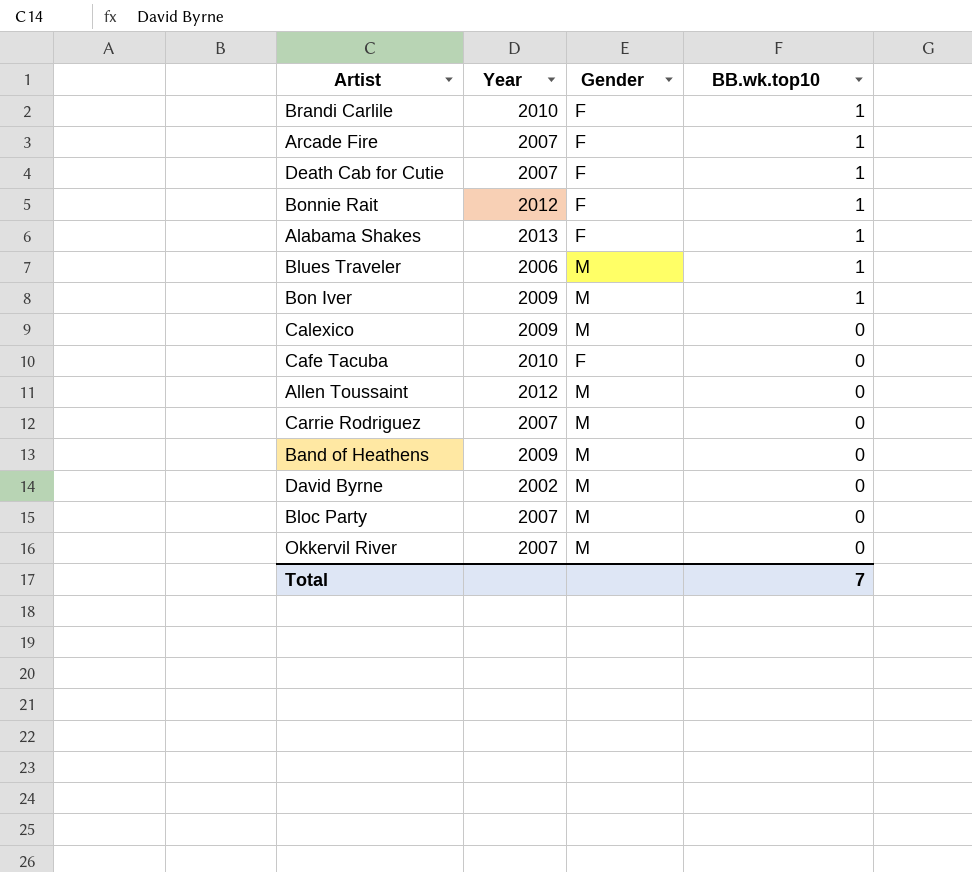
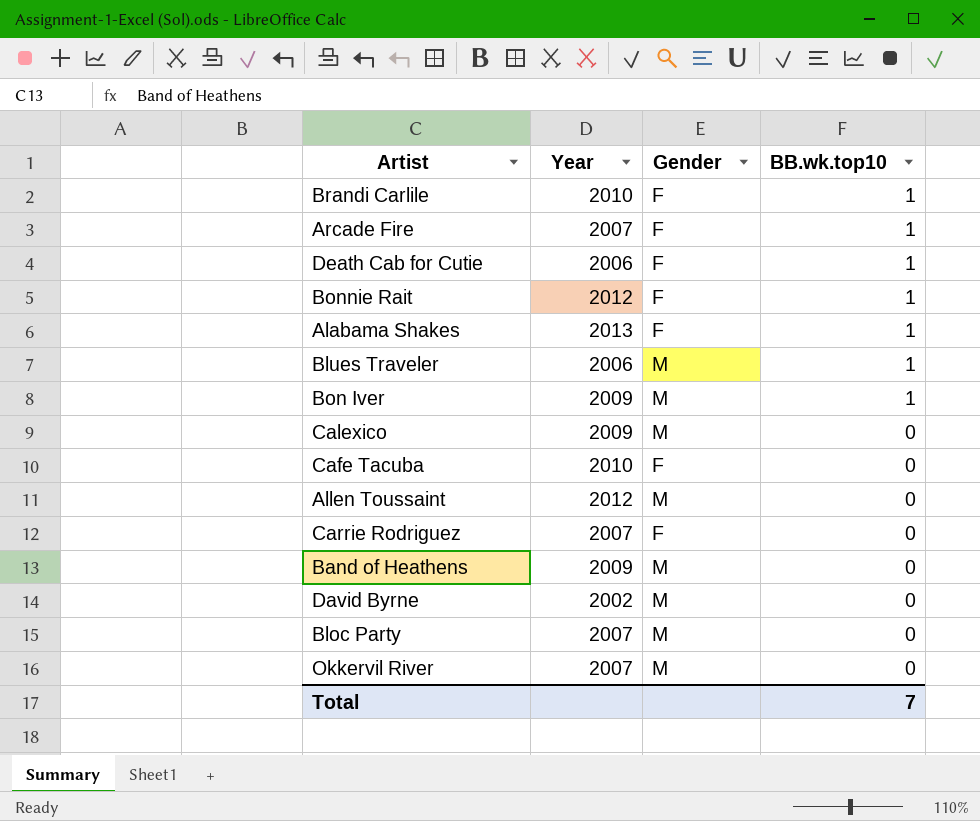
Death Cab for Cutie | Year: 2007 -> 2006
Carrie Rodriguez | Gender: M -> F

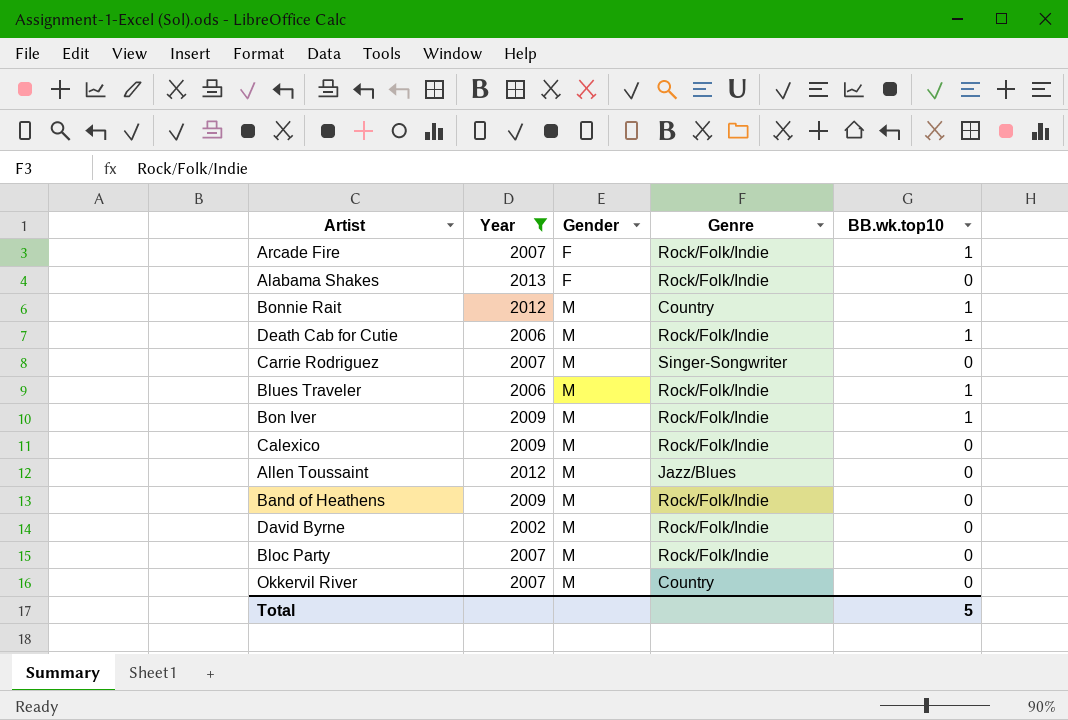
filter: none -> Year != 2010
row order: BB.wk.top10 descending -> Gender ascending
column Genre | position: none -> 4
Alabama Shakes | BB.wk.top10: 1 -> 0
Bonnie Rait | Gender: F -> M
Death Cab for Cutie | Gender: F -> M
Carrie Rodriguez | Gender: F -> M
Total | BB.wk.top10: 7 -> 5

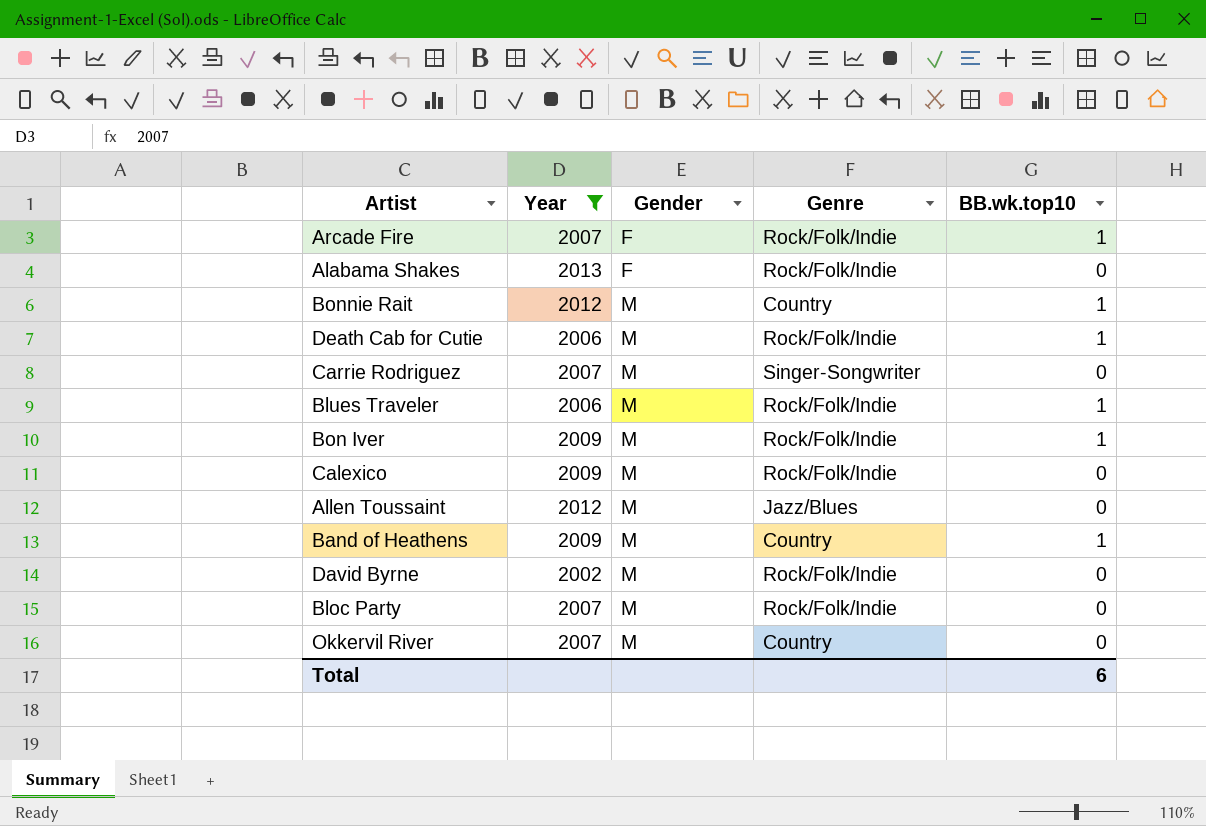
Band of Heathens | Genre: Rock/Folk/Indie -> Country
Band of Heathens | BB.wk.top10: 0 -> 1
Total | BB.wk.top10: 5 -> 6

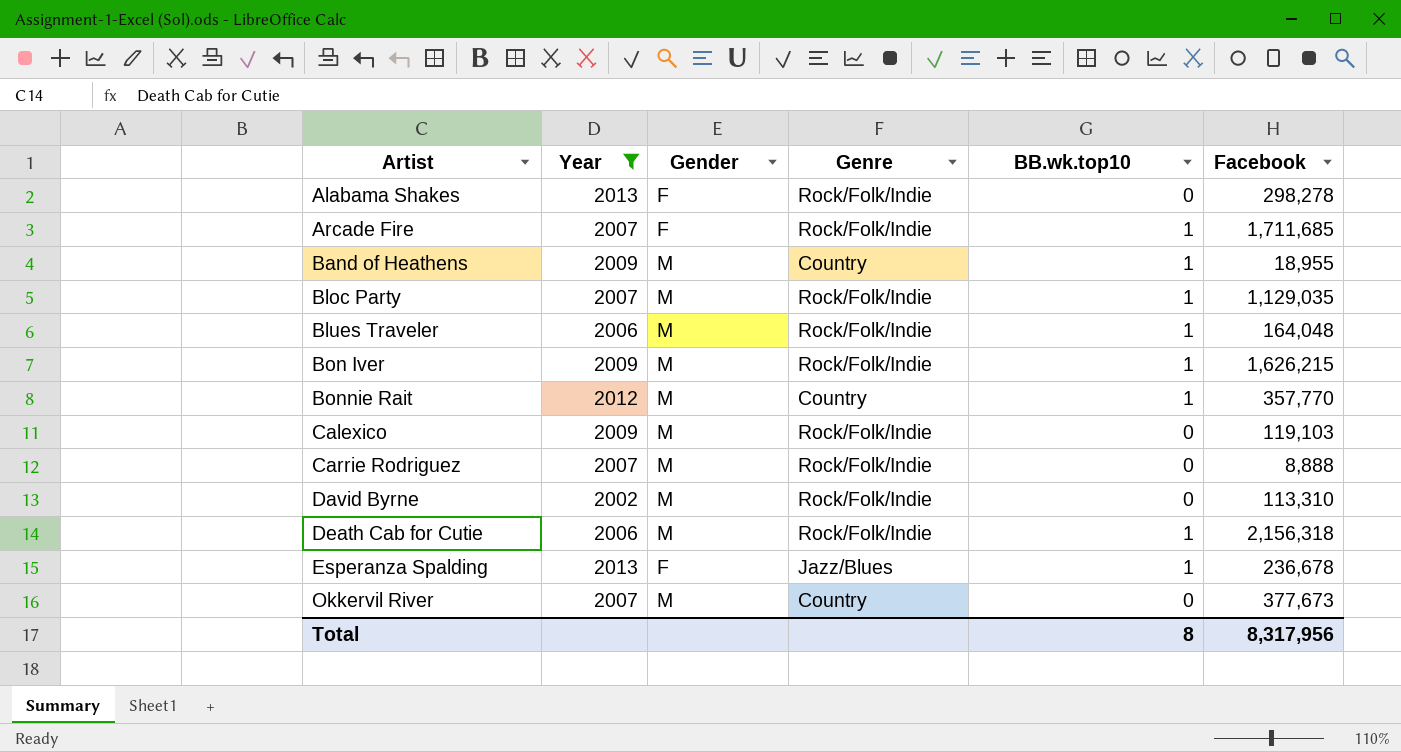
row order: Gender ascending -> Artist ascending
column Facebook | position: none -> 6
row Allen Toussaint: 2012 | M | Jazz/Blues | 0 -> none
Bloc Party | BB.wk.top10: 0 -> 1
Carrie Rodriguez | Genre: Singer-Songwriter -> Rock/Folk/Indie
row Esperanza Spalding: none -> 2013 | F | Jazz/Blues | 1 | 236,678
Total | BB.wk.top10: 6 -> 8

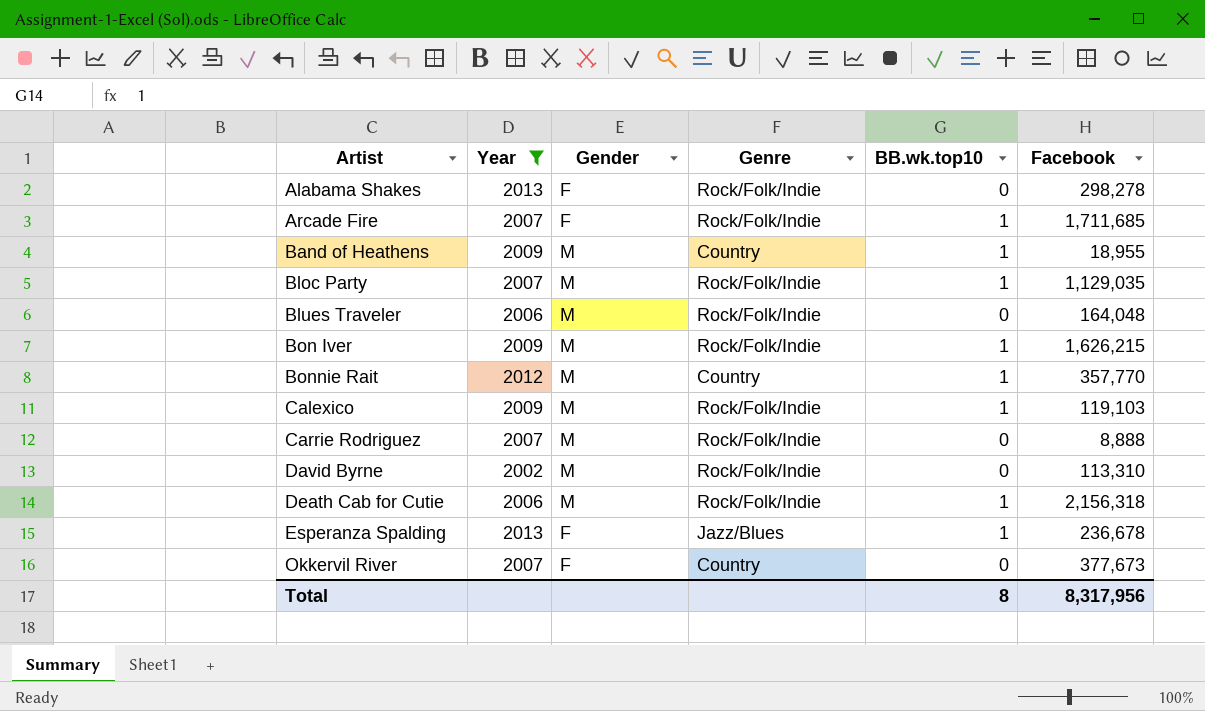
Blues Traveler | BB.wk.top10: 1 -> 0
Calexico | BB.wk.top10: 0 -> 1
Okkervil River | Gender: M -> F

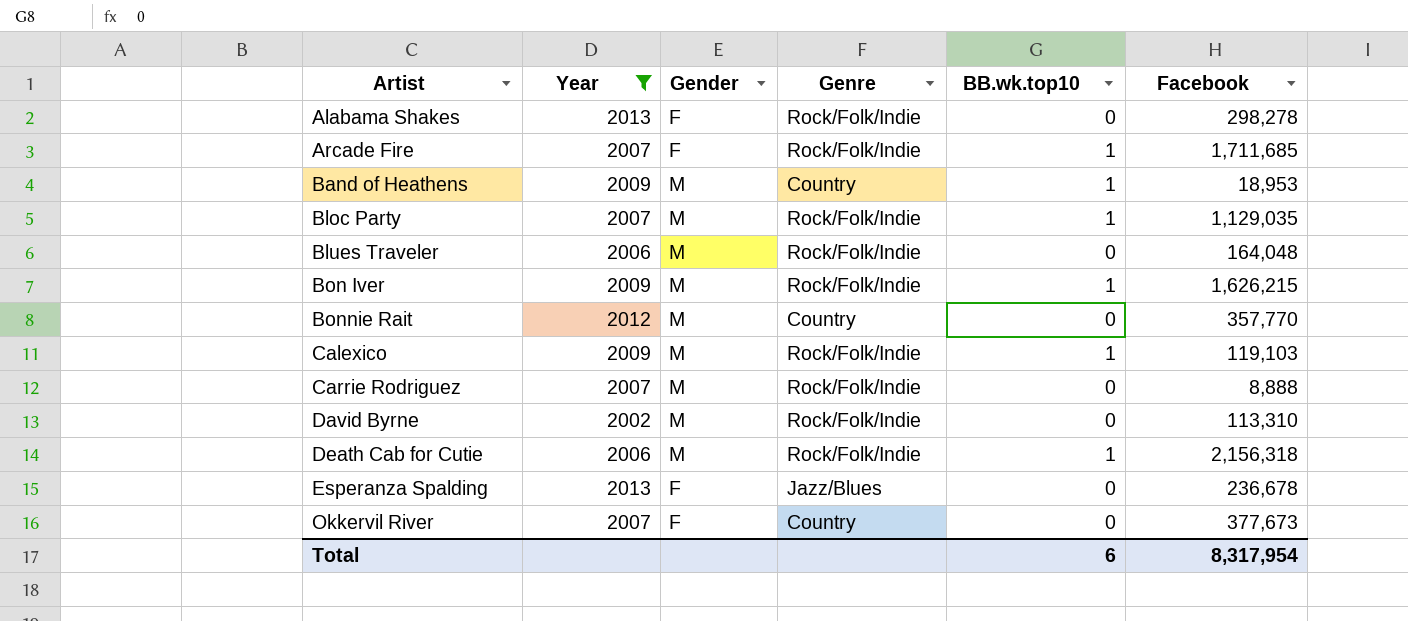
Band of Heathens | Facebook: 18,955 -> 18,953
Bonnie Rait | BB.wk.top10: 1 -> 0
Esperanza Spalding | BB.wk.top10: 1 -> 0
Total | BB.wk.top10: 8 -> 6
Total | Facebook: 8,317,956 -> 8,317,954

